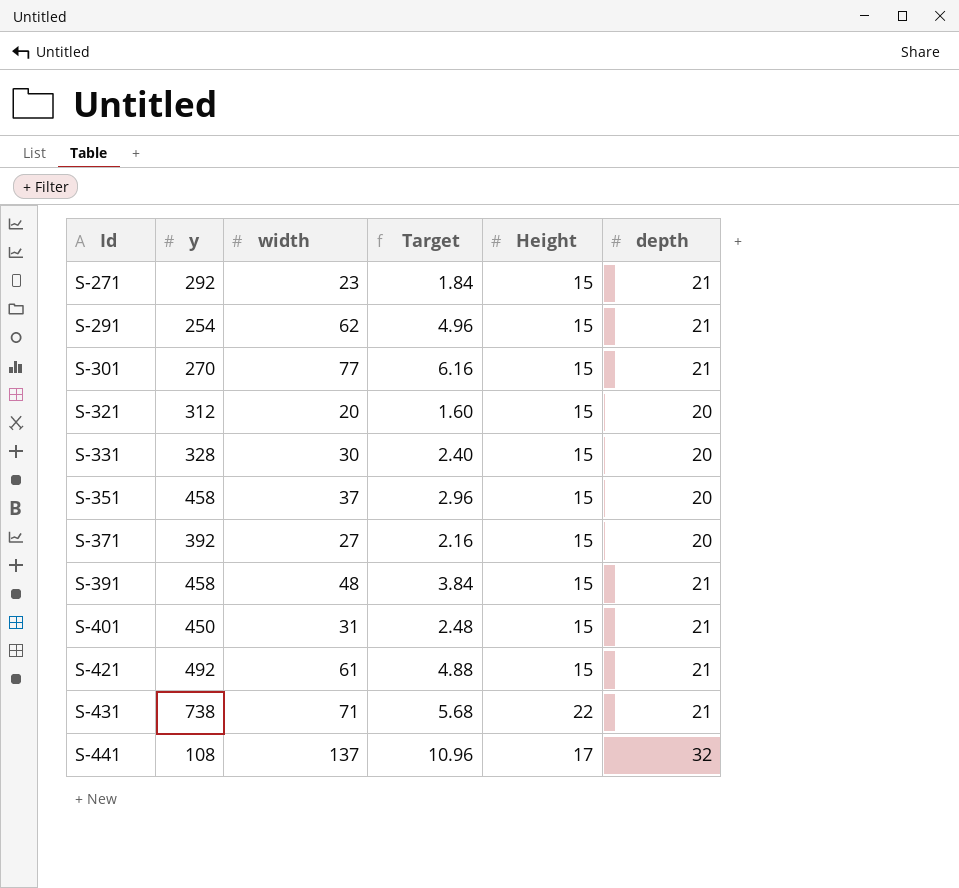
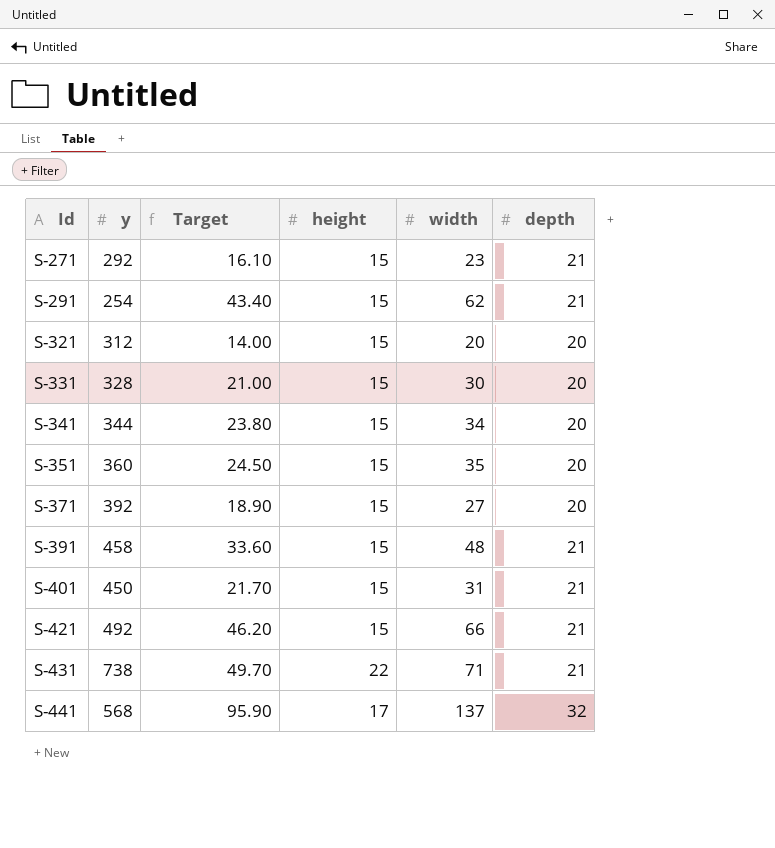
column Target | formula: [width] * 0.08 -> [width] * 0.7
column name: Height -> height
column width | position: 3 -> 5
row S-301: 270 | 77 | 6.16 | 15 | 21 -> none
row S-341: none -> 344 | 23.80 | 15 | 34 | 20
S-351 | y: 458 -> 360
S-351 | width: 37 -> 35
S-421 | width: 61 -> 66
S-441 | y: 108 -> 568

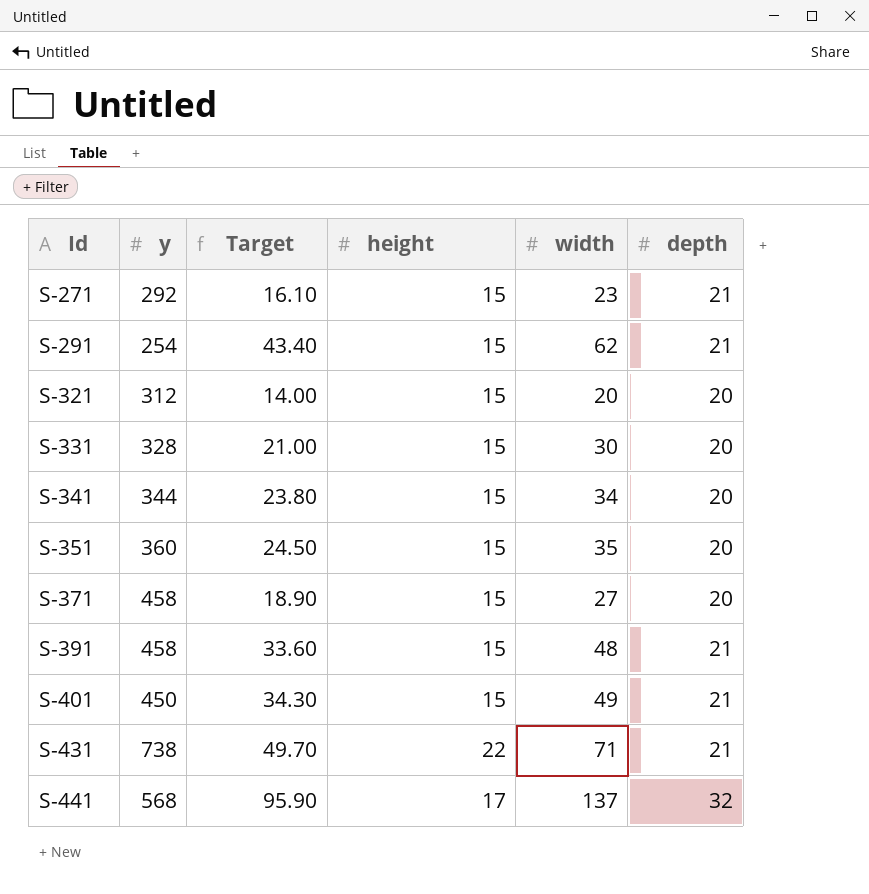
row S-421: 492 | 46.20 | 15 | 66 | 21 -> none
S-371 | y: 392 -> 458
S-401 | Target: 21.70 -> 34.30
S-401 | width: 31 -> 49

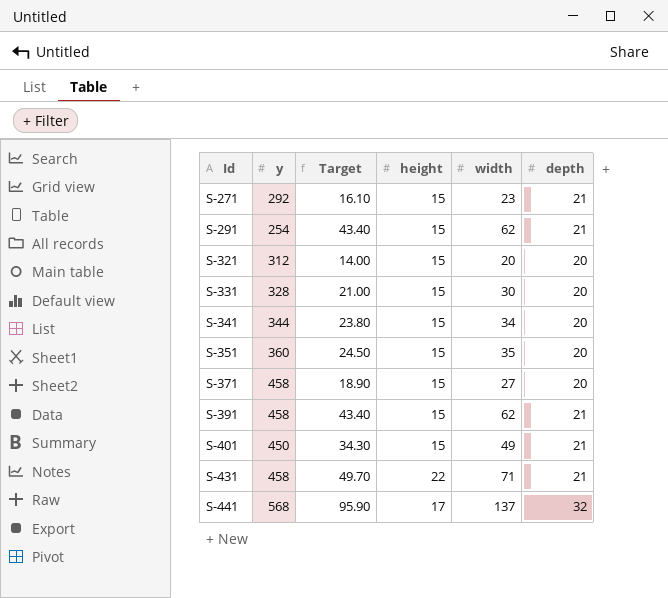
S-391 | Target: 33.60 -> 43.40
S-391 | width: 48 -> 62
S-431 | y: 738 -> 458

